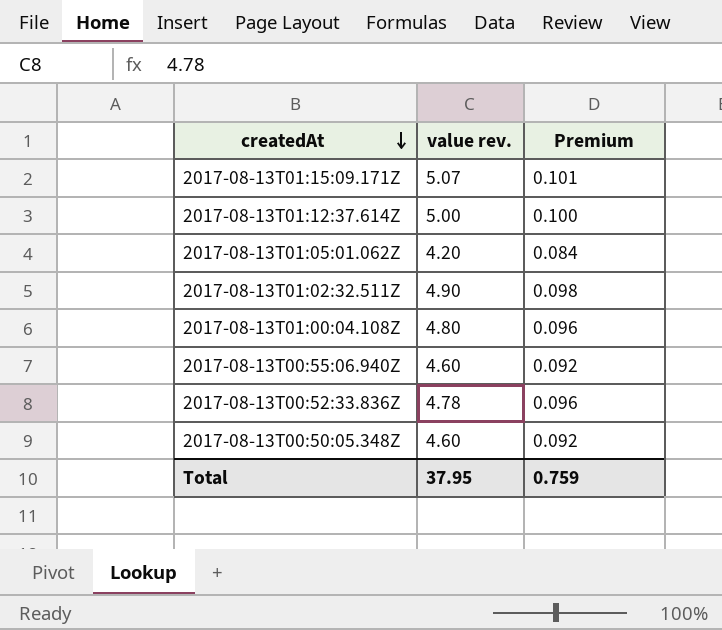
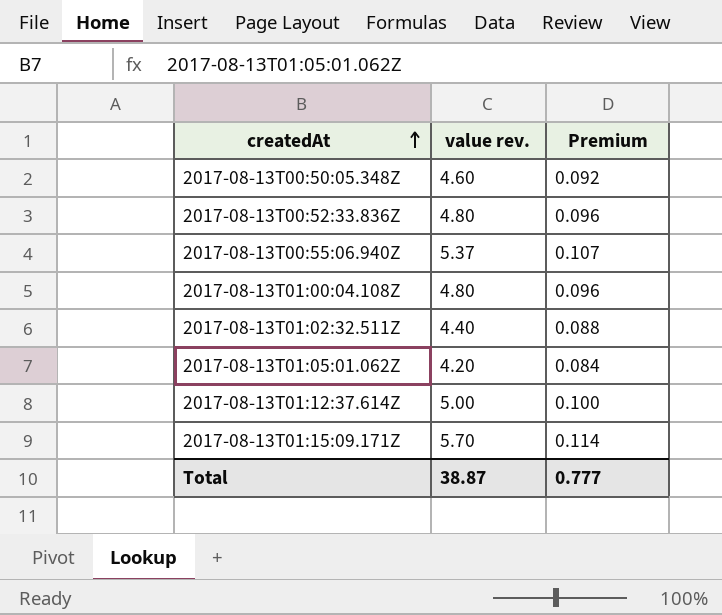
row order: createdAt descending -> createdAt ascending
2017-08-13T00:52:33.836Z | value rev.: 4.78 -> 4.80
2017-08-13T00:55:06.940Z | value rev.: 4.60 -> 5.37
2017-08-13T00:55:06.940Z | Premium: 0.092 -> 0.107
2017-08-13T01:02:32.511Z | value rev.: 4.90 -> 4.40
2017-08-13T01:02:32.511Z | Premium: 0.098 -> 0.088
2017-08-13T01:15:09.171Z | value rev.: 5.07 -> 5.70
2017-08-13T01:15:09.171Z | Premium: 0.101 -> 0.114
Total | value rev.: 37.95 -> 38.87
Total | Premium: 0.759 -> 0.777

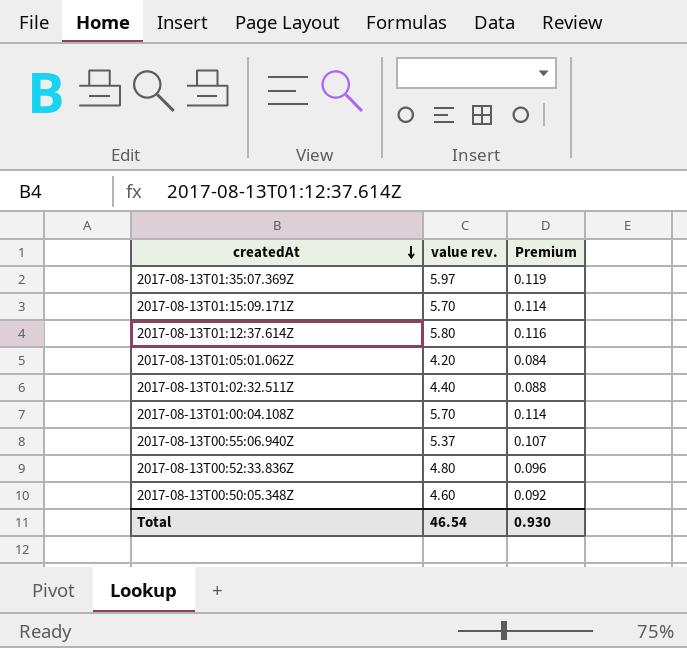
row order: createdAt ascending -> createdAt descending
row 2017-08-13T01:35:07.369Z: none -> 5.97 | 0.119
2017-08-13T01:12:37.614Z | value rev.: 5.00 -> 5.80
2017-08-13T01:12:37.614Z | Premium: 0.100 -> 0.116
2017-08-13T01:00:04.108Z | value rev.: 4.80 -> 5.70
2017-08-13T01:00:04.108Z | Premium: 0.096 -> 0.114
Total | value rev.: 38.87 -> 46.54
Total | Premium: 0.777 -> 0.930

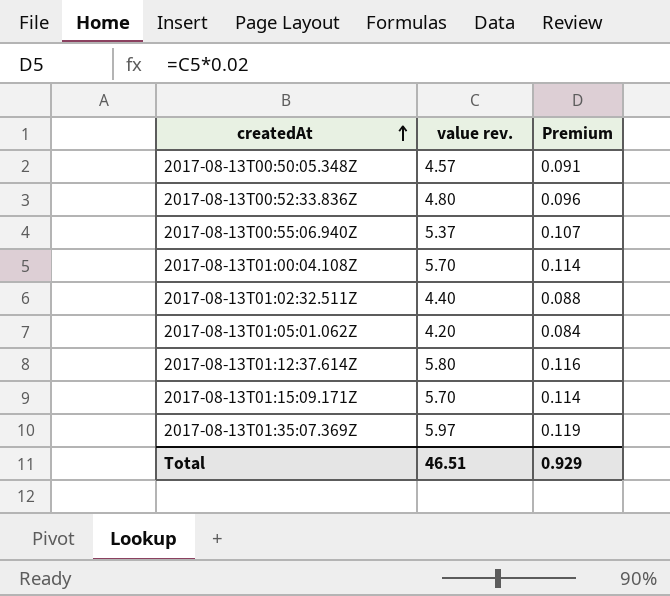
row order: createdAt descending -> createdAt ascending
2017-08-13T00:50:05.348Z | value rev.: 4.60 -> 4.57
2017-08-13T00:50:05.348Z | Premium: 0.092 -> 0.091
Total | value rev.: 46.54 -> 46.51
Total | Premium: 0.930 -> 0.929

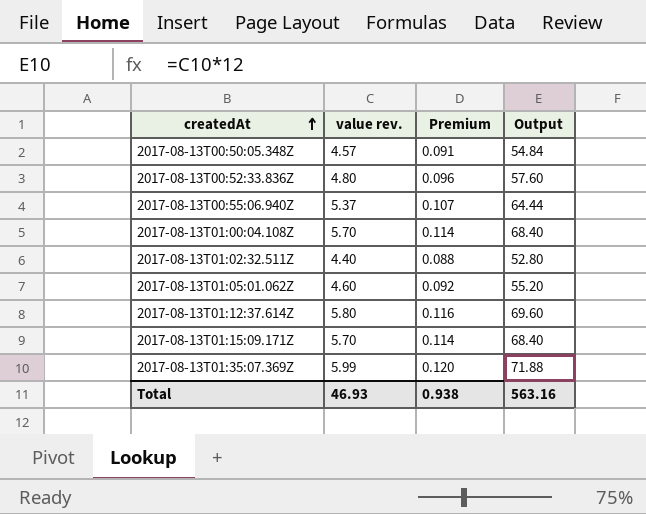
column Output | formula: none -> [value rev.] * 12
2017-08-13T01:05:01.062Z | value rev.: 4.20 -> 4.60
2017-08-13T01:05:01.062Z | Premium: 0.084 -> 0.092
2017-08-13T01:35:07.369Z | value rev.: 5.97 -> 5.99
2017-08-13T01:35:07.369Z | Premium: 0.119 -> 0.120
Total | value rev.: 46.51 -> 46.93
Total | Premium: 0.929 -> 0.938

